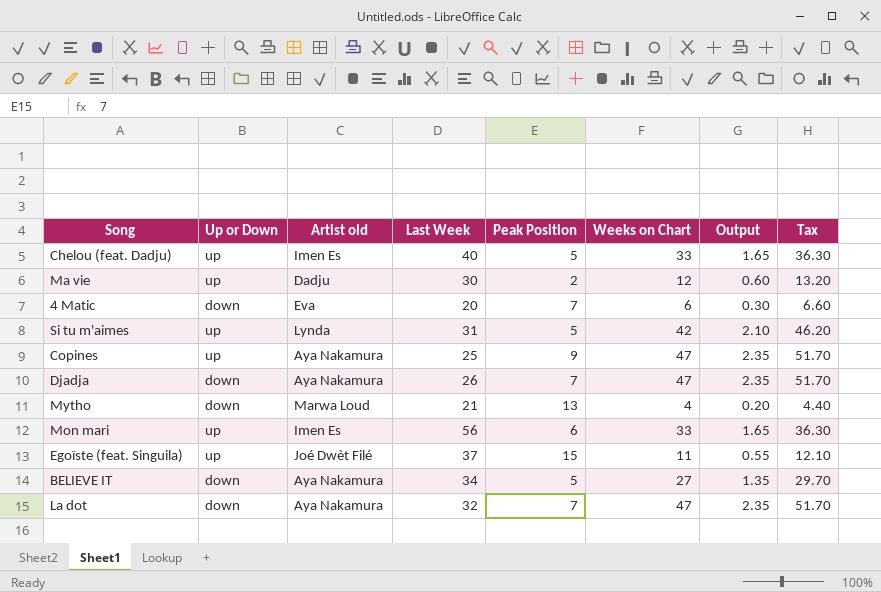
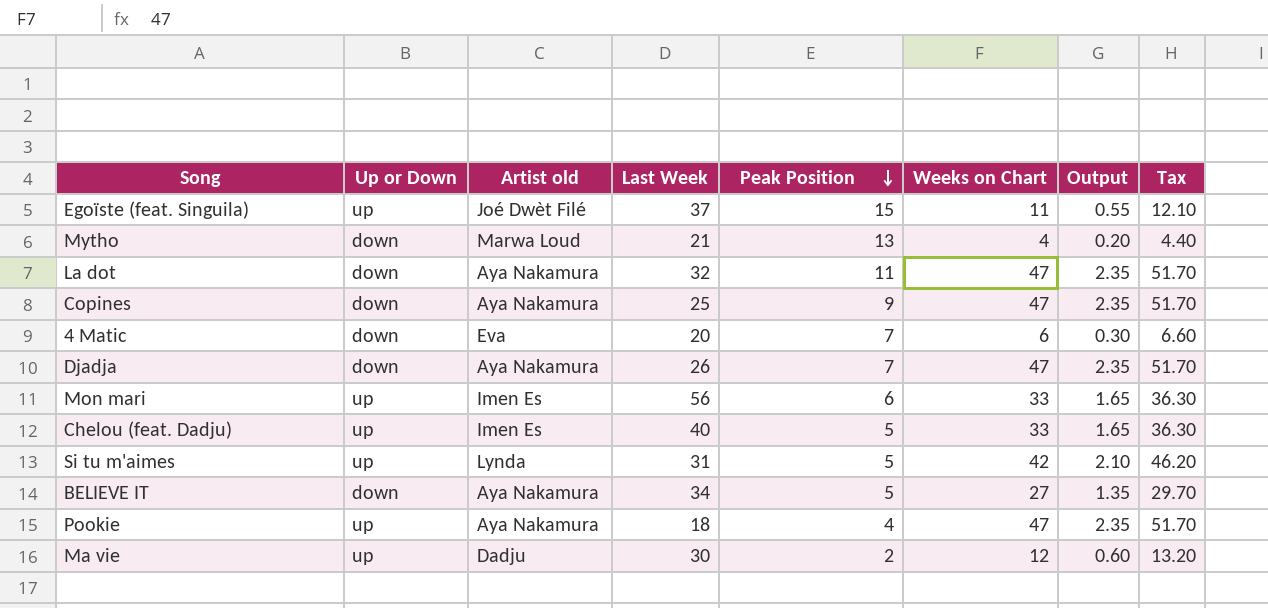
row order: none -> Peak Position descending
La dot | Peak Position: 7 -> 11
Copines | Up or Down: up -> down
row Pookie: none -> up | Aya Nakamura | 18 | 4 | 47 | 2.35 | 51.70

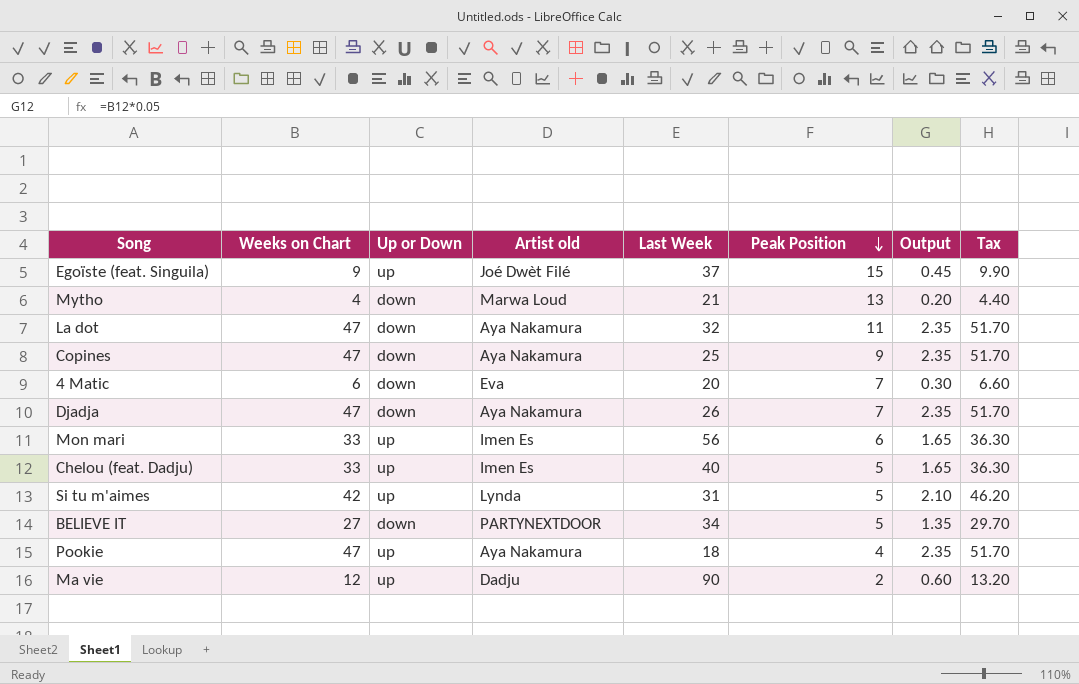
column Weeks on Chart | position: 6 -> 2
Egoïste (feat. Singuila) | Weeks on Chart: 11 -> 9
Egoïste (feat. Singuila) | Output: 0.55 -> 0.45
Egoïste (feat. Singuila) | Tax: 12.10 -> 9.90
BELIEVE IT | Artist old: Aya Nakamura -> PARTYNEXTDOOR
Ma vie | Last Week: 30 -> 90

